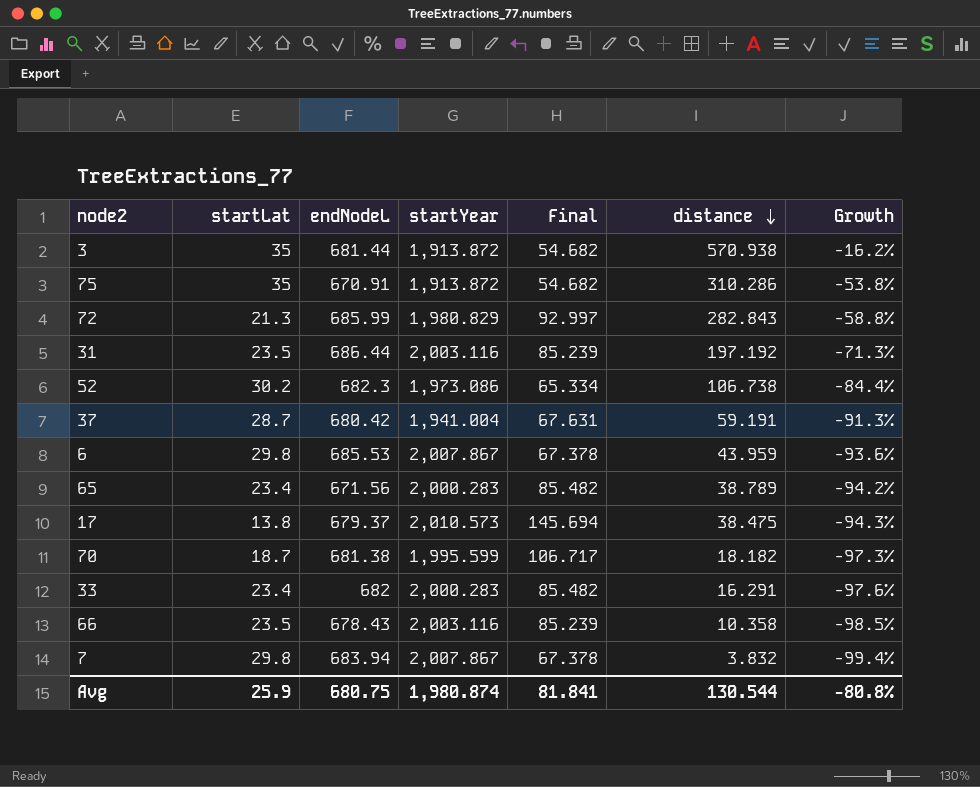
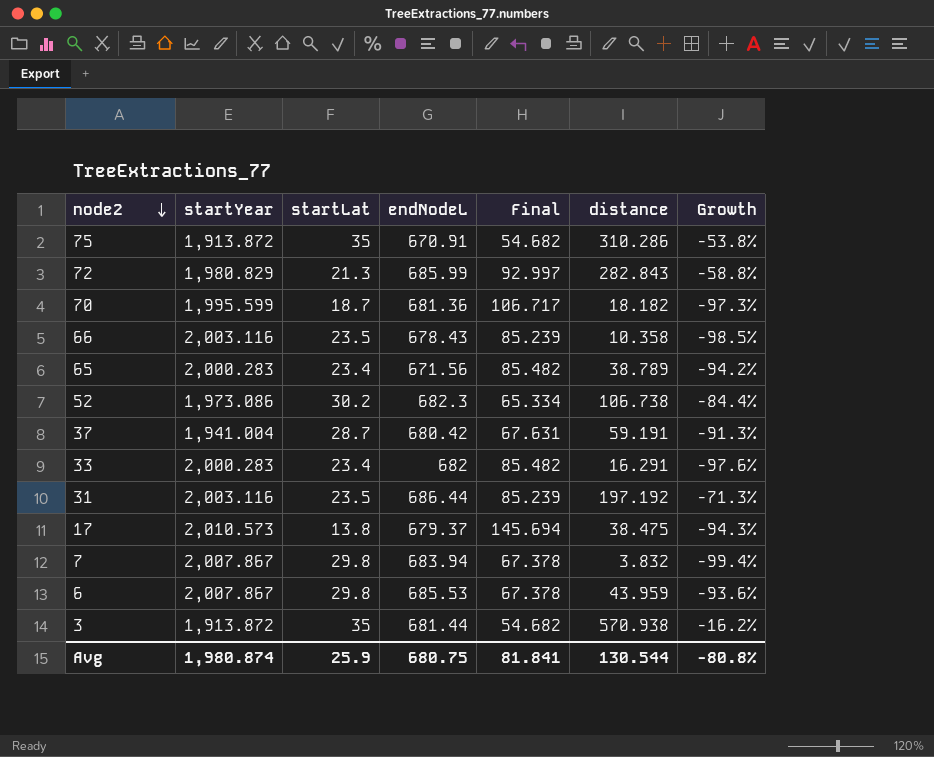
row order: distance descending -> node2 descending
column startYear | position: 4 -> 2
70 | endNodeL: 681.38 -> 681.36

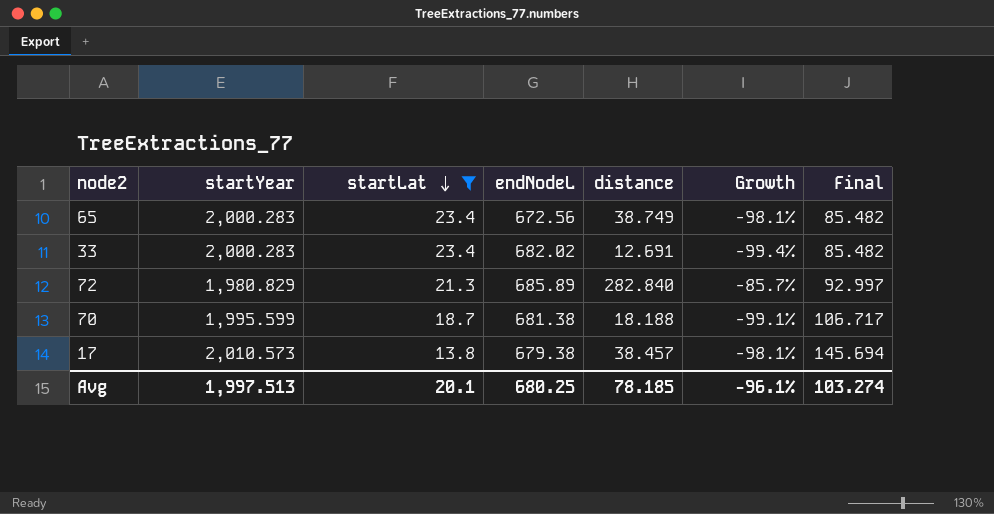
filter: none -> startLat <= 23.4
row order: node2 descending -> startLat descending
column Growth | formula: ([distance] - [endNodeL]) / [endNodeL] -> ([distance] - [startYear]) / [startYear]
column Final | position: 5 -> 7
65 | endNodeL: 671.56 -> 672.56
65 | distance: 38.789 -> 38.749
33 | endNodeL: 682 -> 682.02
33 | distance: 16.291 -> 12.691
72 | endNodeL: 685.99 -> 685.89
72 | distance: 282.843 -> 282.840
70 | endNodeL: 681.36 -> 681.38
70 | distance: 18.182 -> 18.188
17 | endNodeL: 679.37 -> 679.38
17 | distance: 38.475 -> 38.457
Avg | startYear: 1,980.874 -> 1,997.513
Avg | startLat: 25.9 -> 20.1
Avg | endNodeL: 680.75 -> 680.25
Avg | distance: 130.544 -> 78.185
Avg | Growth: -80.8% -> -96.1%
Avg | Final: 81.841 -> 103.274

